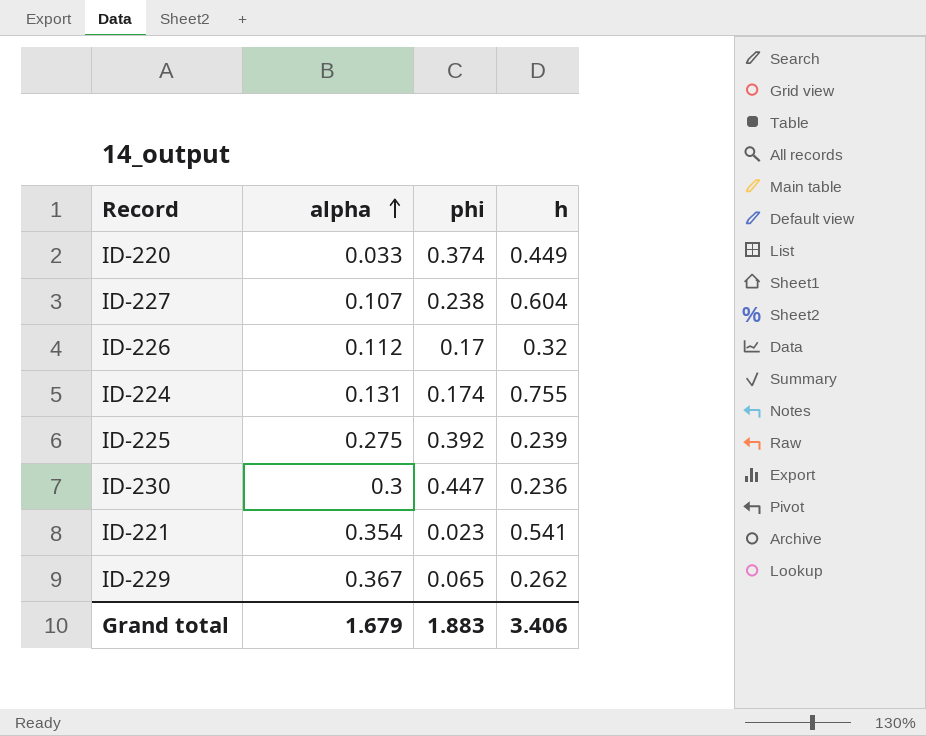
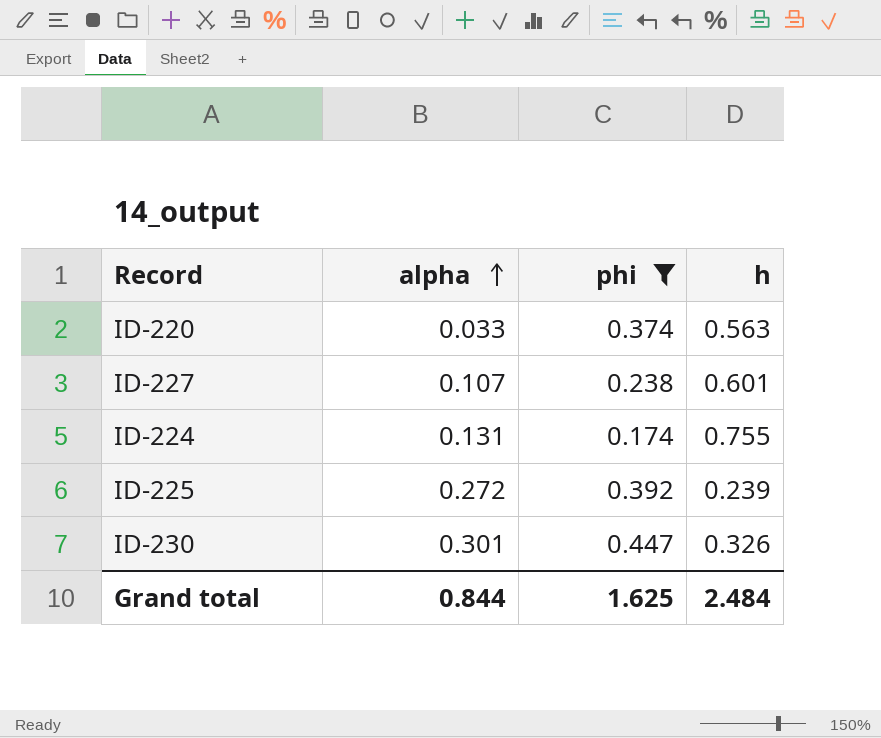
filter: none -> phi >= 0.174
ID-220 | h: 0.449 -> 0.563
ID-227 | h: 0.604 -> 0.601
ID-225 | alpha: 0.275 -> 0.272
ID-230 | alpha: 0.3 -> 0.301
ID-230 | h: 0.236 -> 0.326
Grand total | alpha: 1.679 -> 0.844
Grand total | phi: 1.883 -> 1.625
Grand total | h: 3.406 -> 2.484

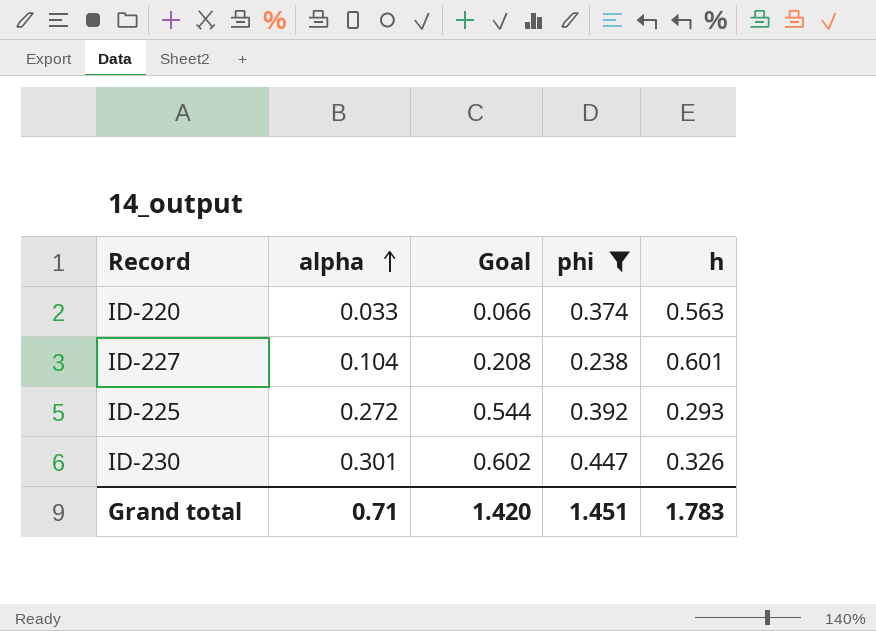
column Goal | formula: none -> [alpha] * 2
row ID-224: 0.131 | 0.174 | 0.755 -> none
ID-227 | alpha: 0.107 -> 0.104
ID-225 | h: 0.239 -> 0.293
Grand total | alpha: 0.844 -> 0.71
Grand total | phi: 1.625 -> 1.451
Grand total | h: 2.484 -> 1.783

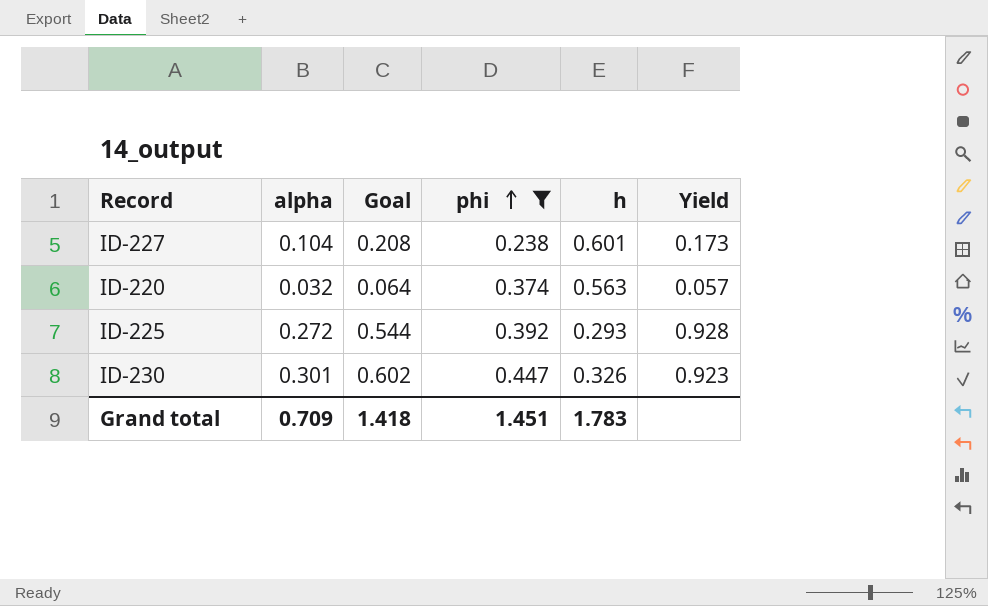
row order: alpha ascending -> phi ascending
column Yield | formula: none -> [alpha] / [h]
ID-220 | alpha: 0.033 -> 0.032
ID-220 | Goal: 0.066 -> 0.064
Grand total | alpha: 0.71 -> 0.709
Grand total | Goal: 1.420 -> 1.418

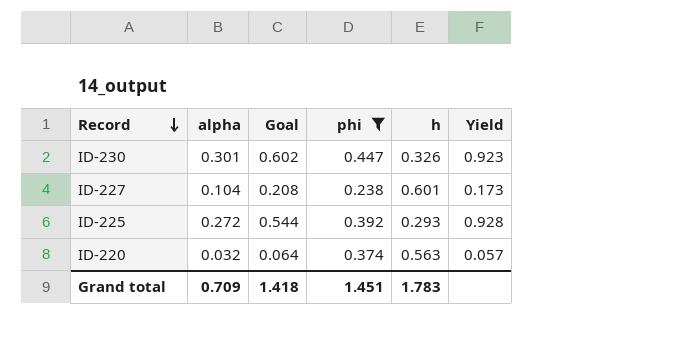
row order: phi ascending -> Record descending

